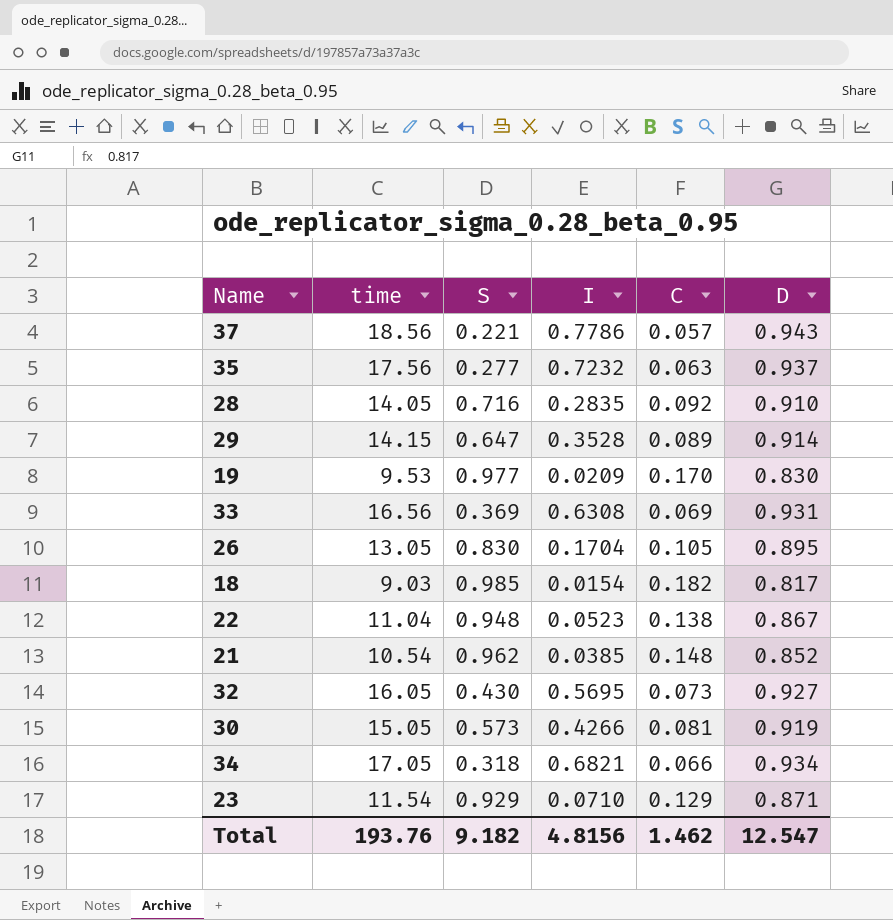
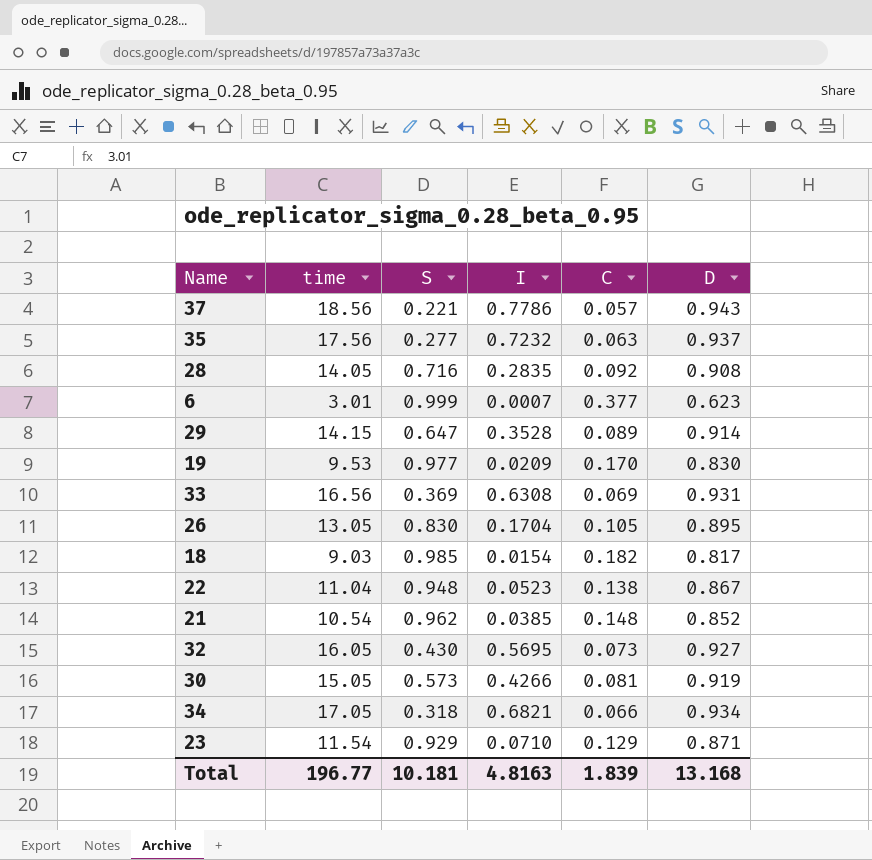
28 | D: 0.910 -> 0.908
row 6: none -> 3.01 | 0.999 | 0.0007 | 0.377 | 0.623
Total | time: 193.76 -> 196.77
Total | S: 9.182 -> 10.181
Total | I: 4.8156 -> 4.8163
Total | C: 1.462 -> 1.839
Total | D: 12.547 -> 13.168

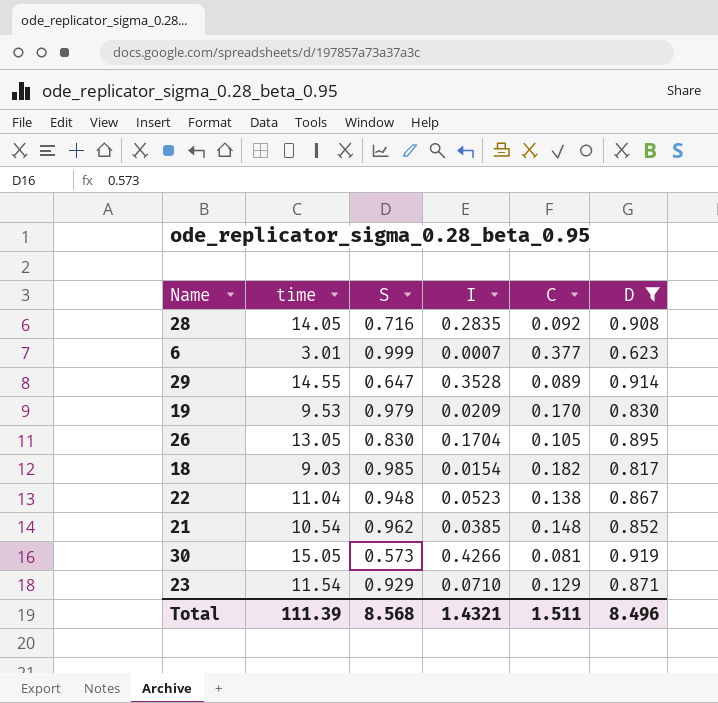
filter: none -> D <= 0.919
29 | time: 14.15 -> 14.55
19 | S: 0.977 -> 0.979
Total | time: 196.77 -> 111.39
Total | S: 10.181 -> 8.568
Total | I: 4.8163 -> 1.4321
Total | C: 1.839 -> 1.511
Total | D: 13.168 -> 8.496

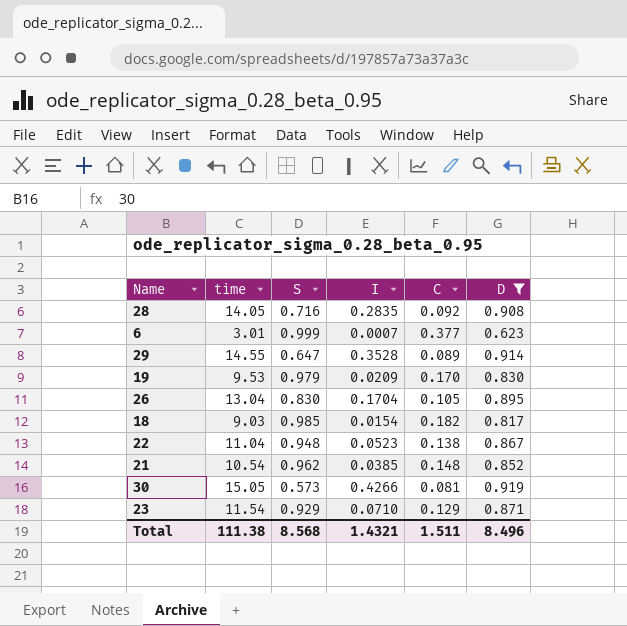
26 | time: 13.05 -> 13.04
Total | time: 111.39 -> 111.38

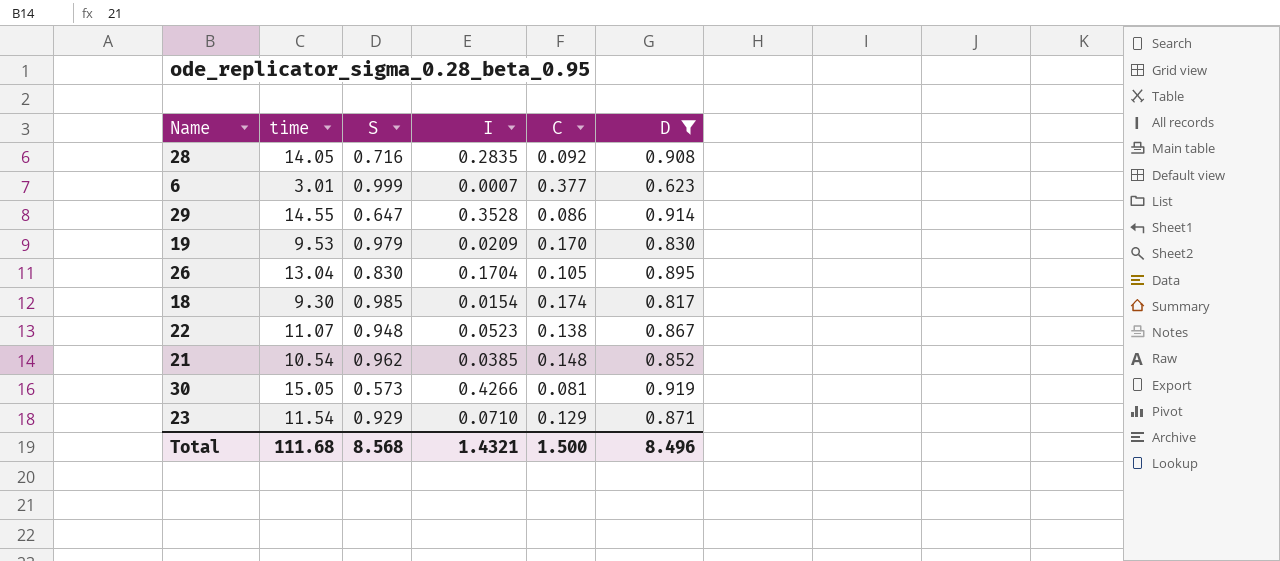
29 | C: 0.089 -> 0.086
18 | time: 9.03 -> 9.30
18 | C: 0.182 -> 0.174
22 | time: 11.04 -> 11.07
Total | time: 111.38 -> 111.68
Total | C: 1.511 -> 1.500

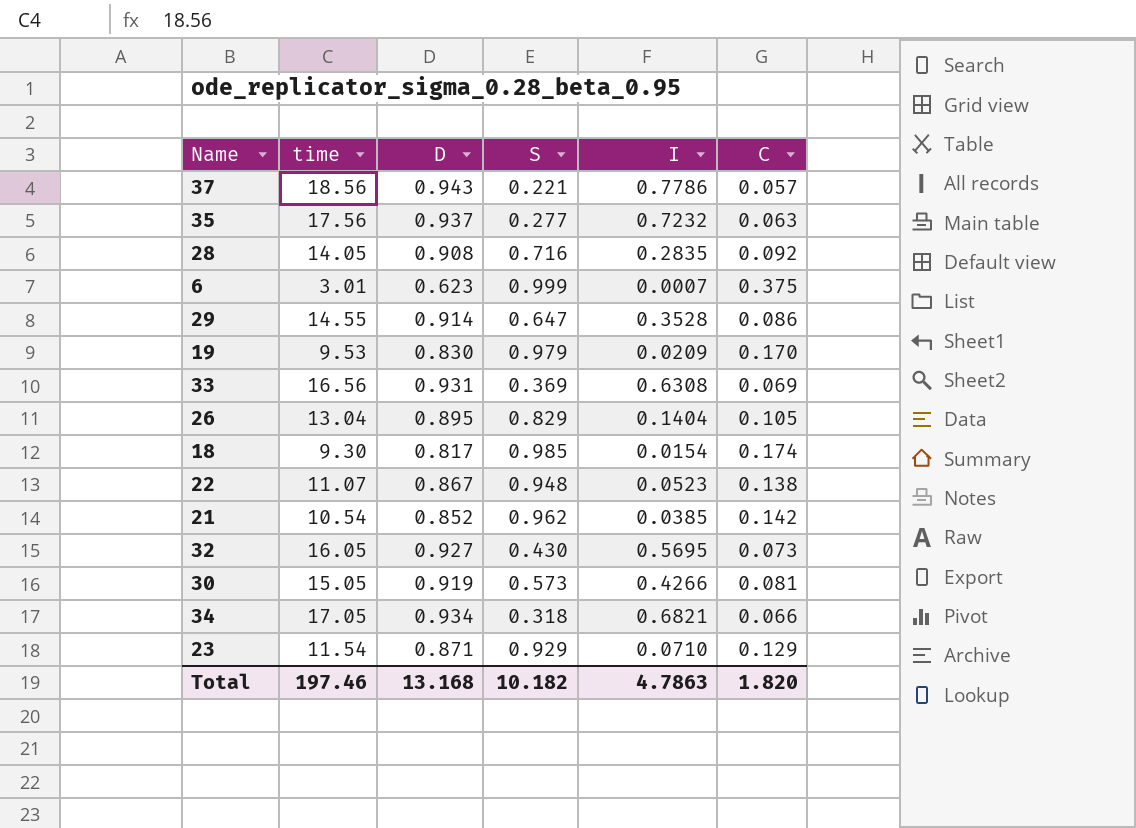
filter: D <= 0.919 -> none
column D | position: 6 -> 3
6 | C: 0.377 -> 0.375
26 | S: 0.830 -> 0.829
26 | I: 0.1704 -> 0.1404
21 | C: 0.148 -> 0.142
Total | time: 111.68 -> 197.46
Total | D: 8.496 -> 13.168
Total | S: 8.568 -> 10.182
Total | I: 1.4321 -> 4.7863
Total | C: 1.500 -> 1.820

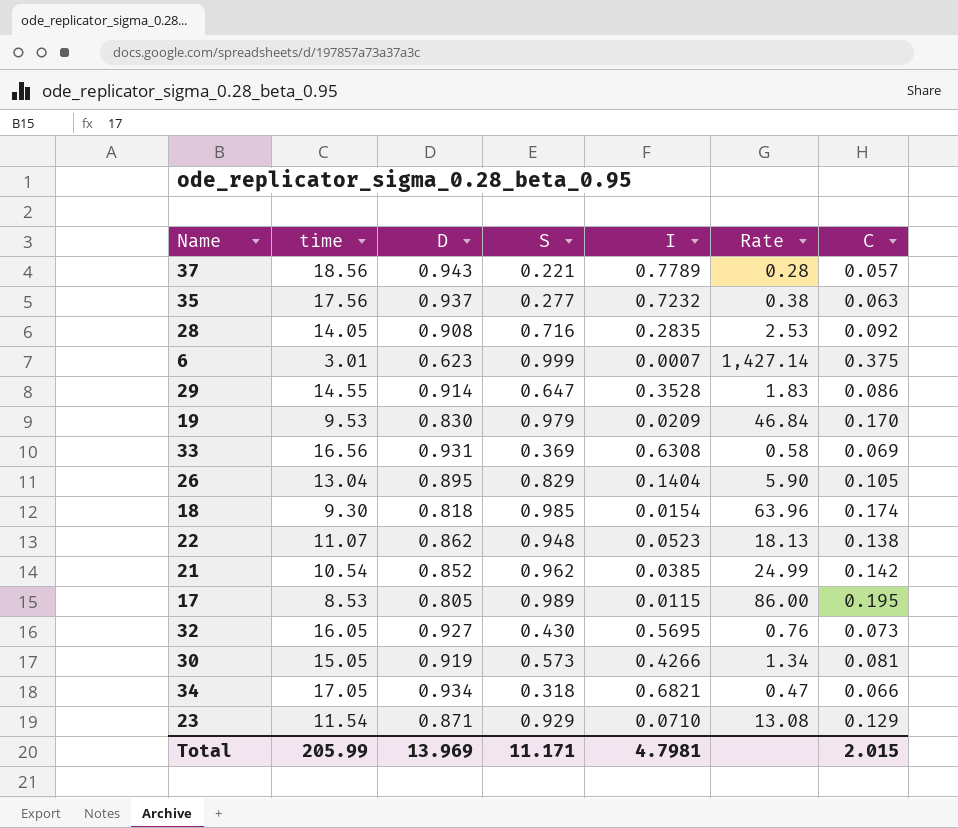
column Rate | formula: none -> [S] / [I]
37 | I: 0.7786 -> 0.7789
18 | D: 0.817 -> 0.818
22 | D: 0.867 -> 0.862
row 17: none -> 8.53 | 0.805 | 0.989 | 0.0115 | 86.00 | 0.195
Total | time: 197.46 -> 205.99
Total | D: 13.168 -> 13.969
Total | S: 10.182 -> 11.171
Total | I: 4.7863 -> 4.7981
Total | C: 1.820 -> 2.015

